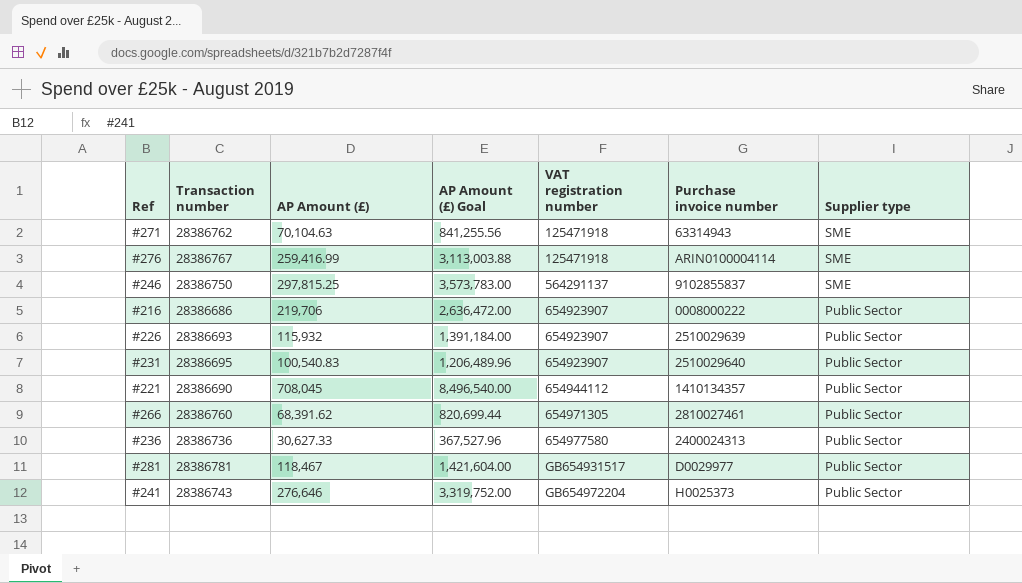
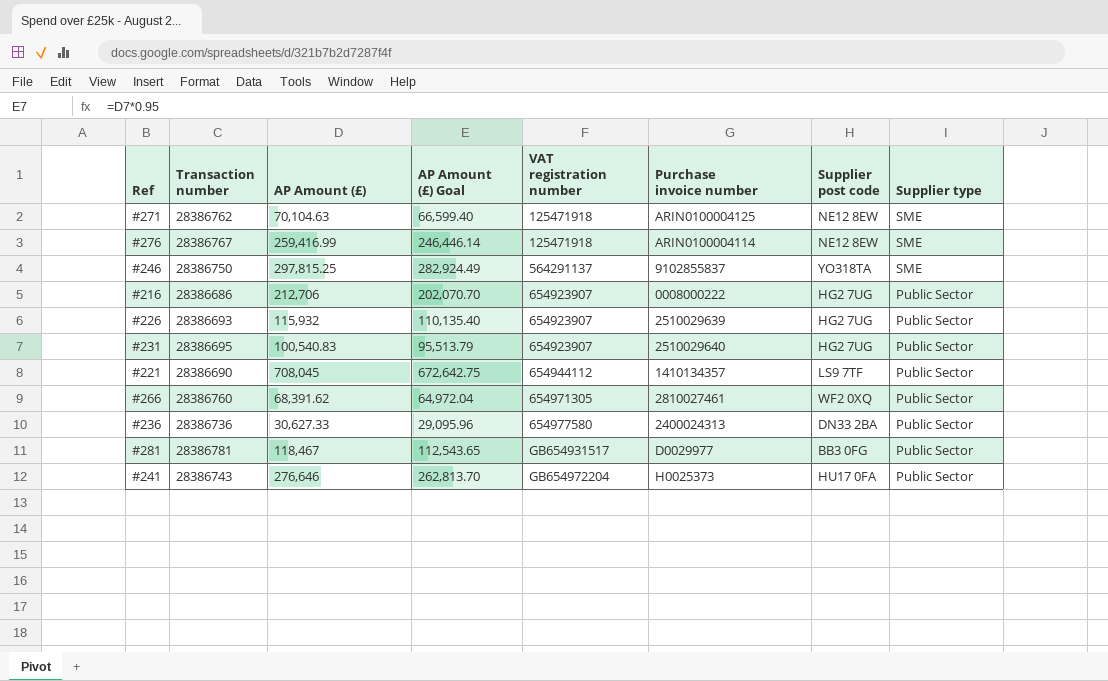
column AP Amount (£) Goal | formula: [AP Amount (£)] * 12 -> [AP Amount (£)] * 0.95
column Supplier post code | position: none -> 7
#271 | Purchase invoice number: 63314943 -> ARIN0100004125
#216 | AP Amount (£): 219,706 -> 212,706

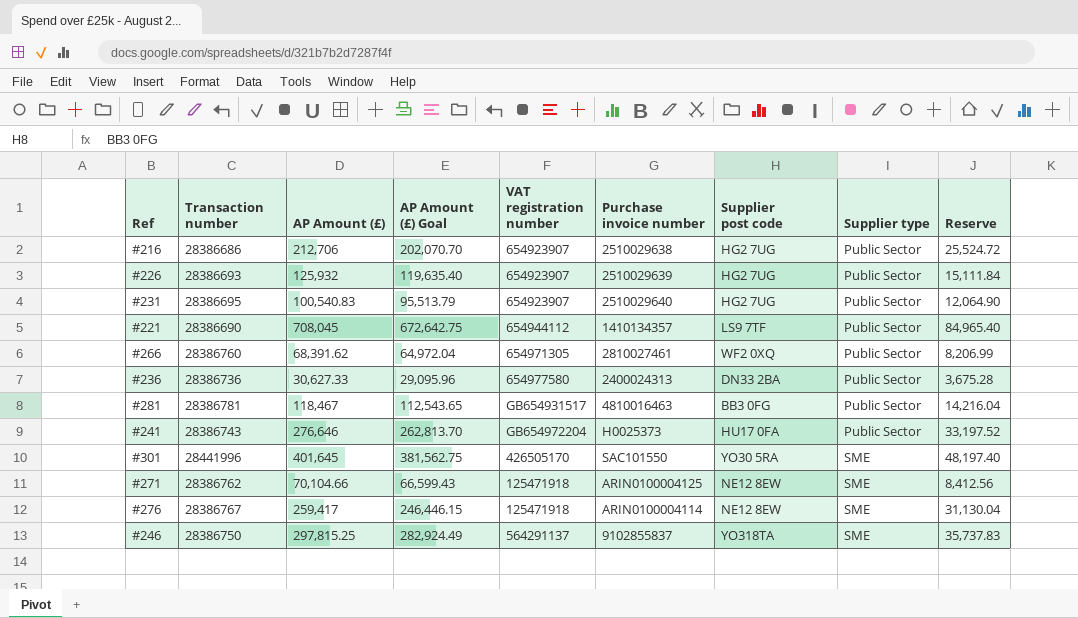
row order: VAT registration number ascending -> Supplier type ascending
column Reserve | formula: none -> [AP Amount (£)] * 0.12
#216 | Purchase invoice number: 0008000222 -> 2510029638
#226 | AP Amount (£): 115,932 -> 125,932
#226 | AP Amount (£) Goal: 110,135.40 -> 119,635.40
#281 | Purchase invoice number: D0029977 -> 4810016463
row #301: none -> 28441996 | 401,645 | 381,562.75 | 426505170 | SAC101550 | YO30 5RA | SME | 48,197.40
#271 | AP Amount (£): 70,104.63 -> 70,104.66
#271 | AP Amount (£) Goal: 66,599.40 -> 66,599.43
#276 | AP Amount (£): 259,416.99 -> 259,417
#276 | AP Amount (£) Goal: 246,446.14 -> 246,446.15

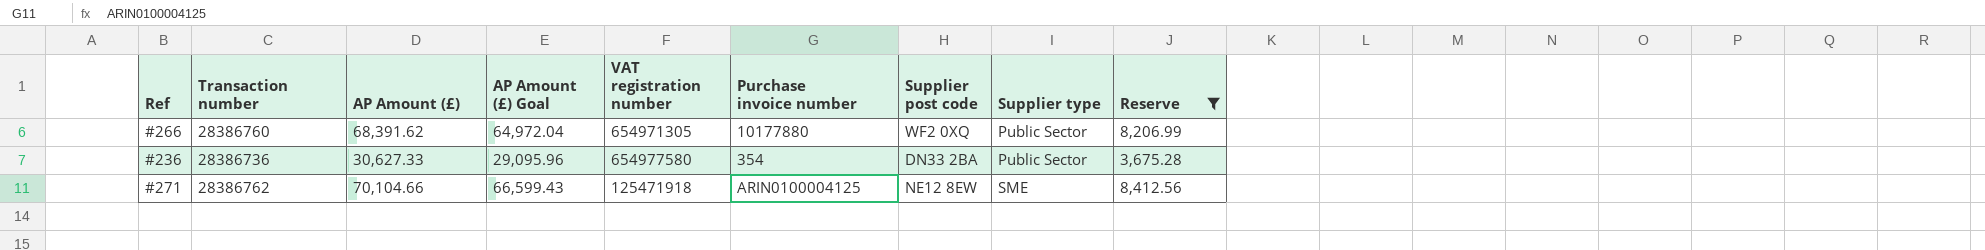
filter: none -> Reserve <= 8,412.56
#266 | Purchase invoice number: 2810027461 -> 10177880
#236 | Purchase invoice number: 2400024313 -> 354

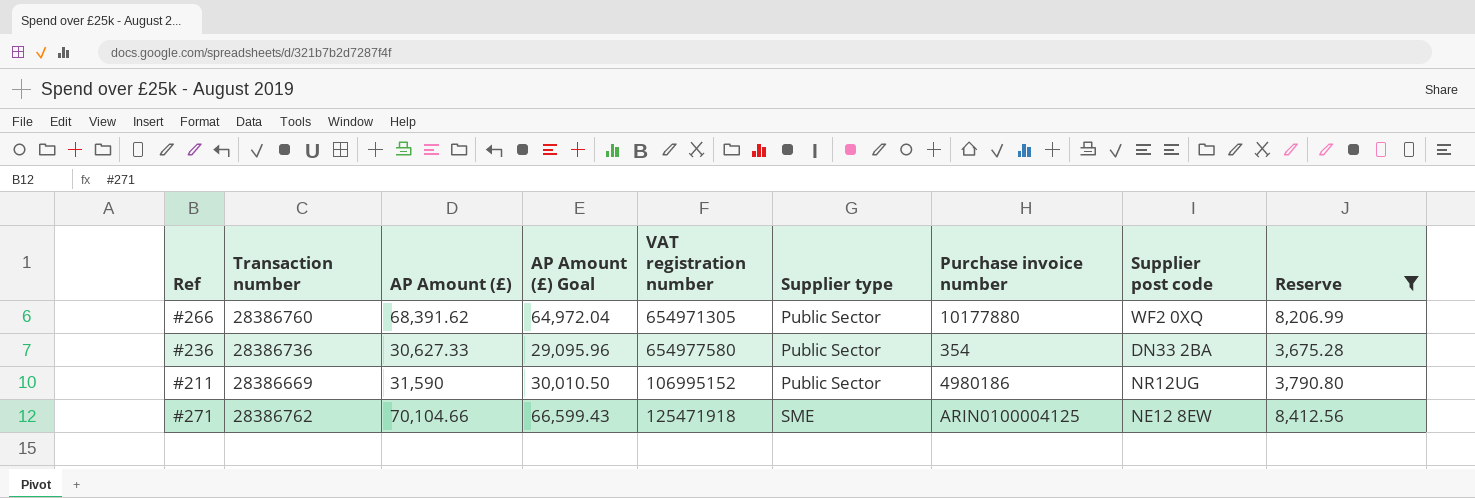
column Supplier type | position: 8 -> 6
row #211: none -> 28386669 | 31,590 | 30,010.50 | 106995152 | Public Sector | 4980186 | NR12UG | 3,790.80

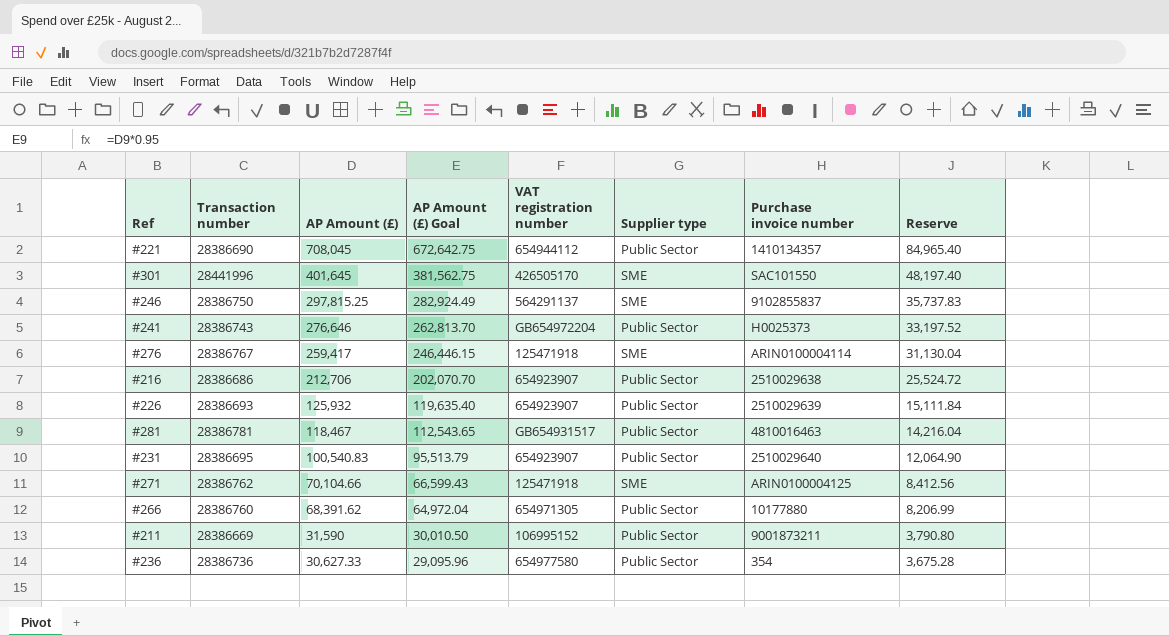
filter: Reserve <= 8,412.56 -> none
row order: Supplier type ascending -> AP Amount (£) descending
column Supplier post code | position: 8 -> none
#211 | Purchase invoice number: 4980186 -> 9001873211

